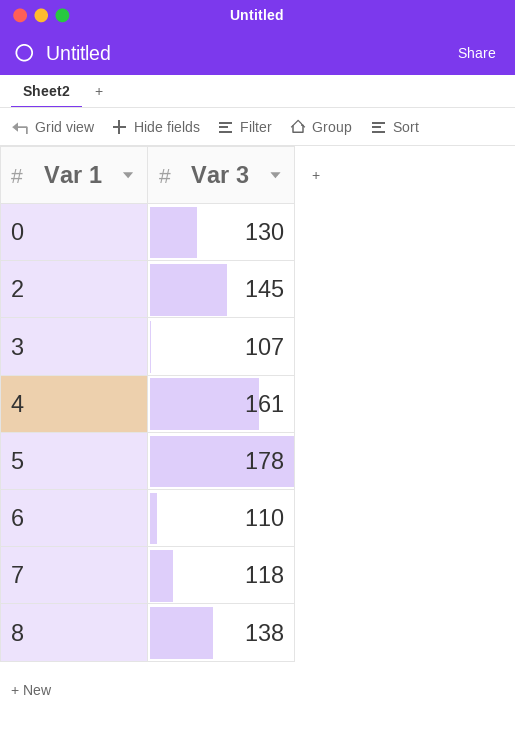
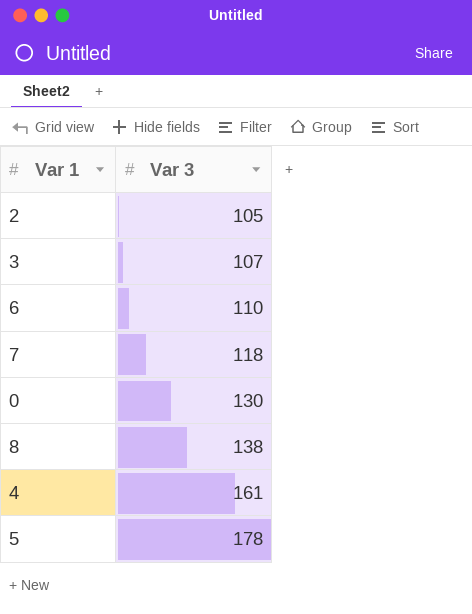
row order: Var 1 ascending -> Var 3 ascending
2 | Var 3: 145 -> 105

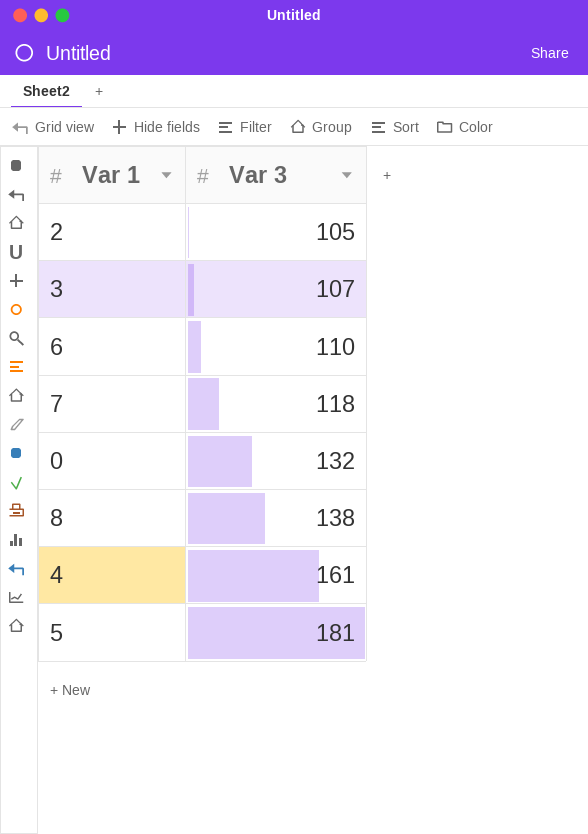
0 | Var 3: 130 -> 132
5 | Var 3: 178 -> 181

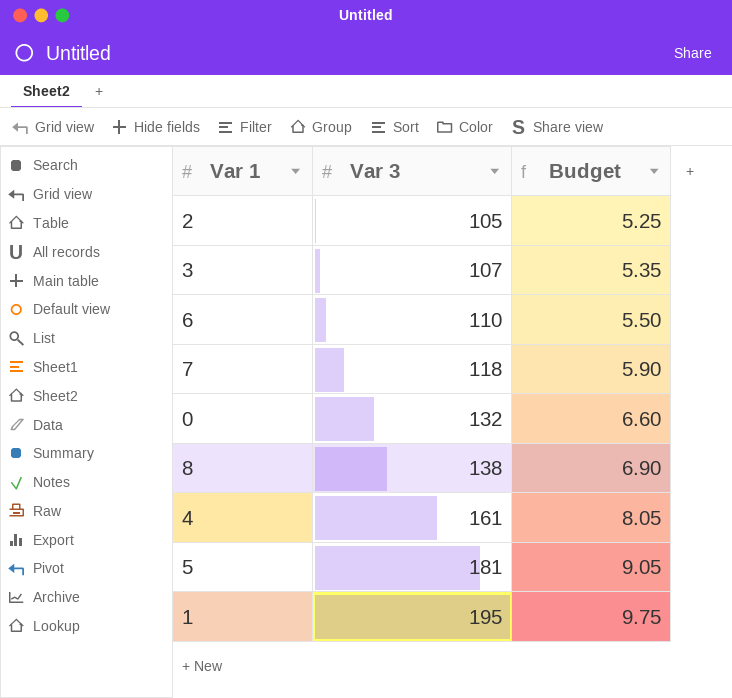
column Budget | formula: none -> [Var 3] * 0.05
row 1: none -> 195 | 9.75

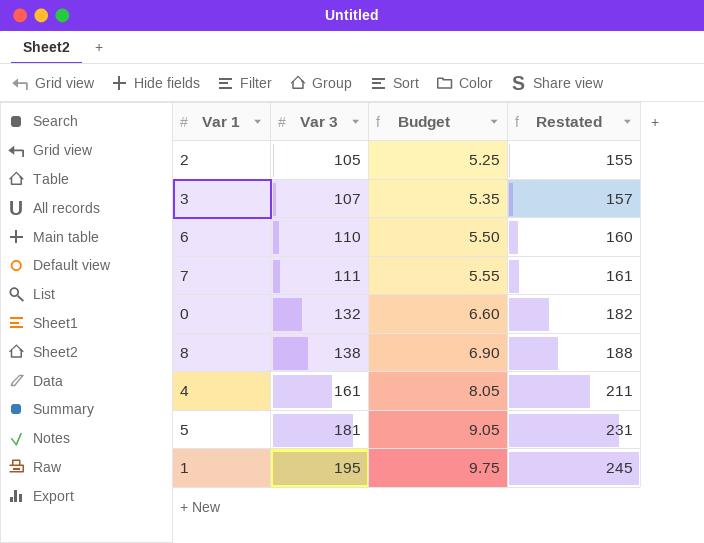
column Restated | formula: none -> [Var 3] + 50
7 | Var 3: 118 -> 111
7 | Budget: 5.90 -> 5.55

